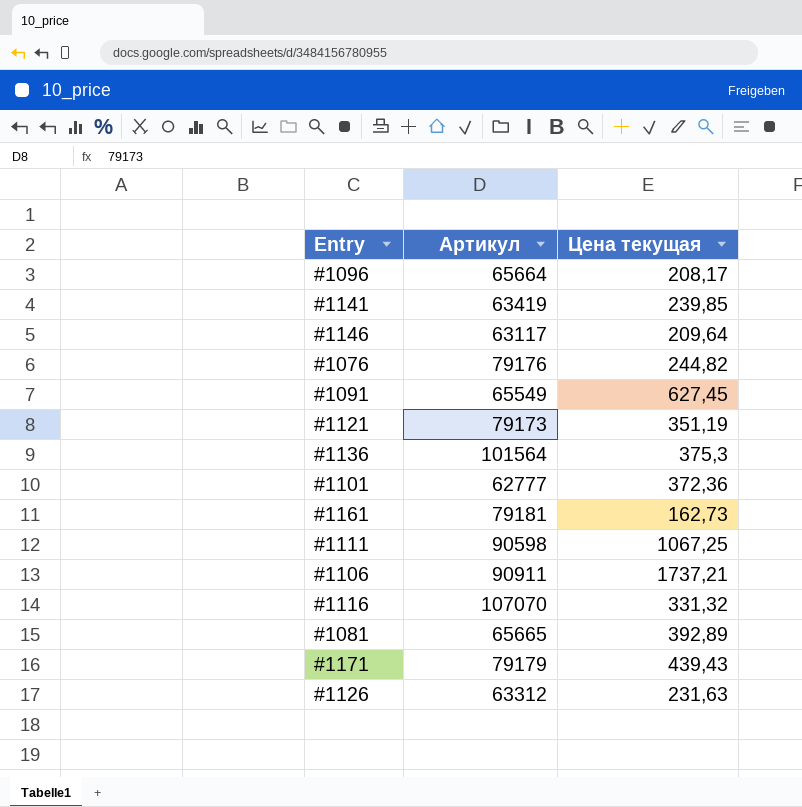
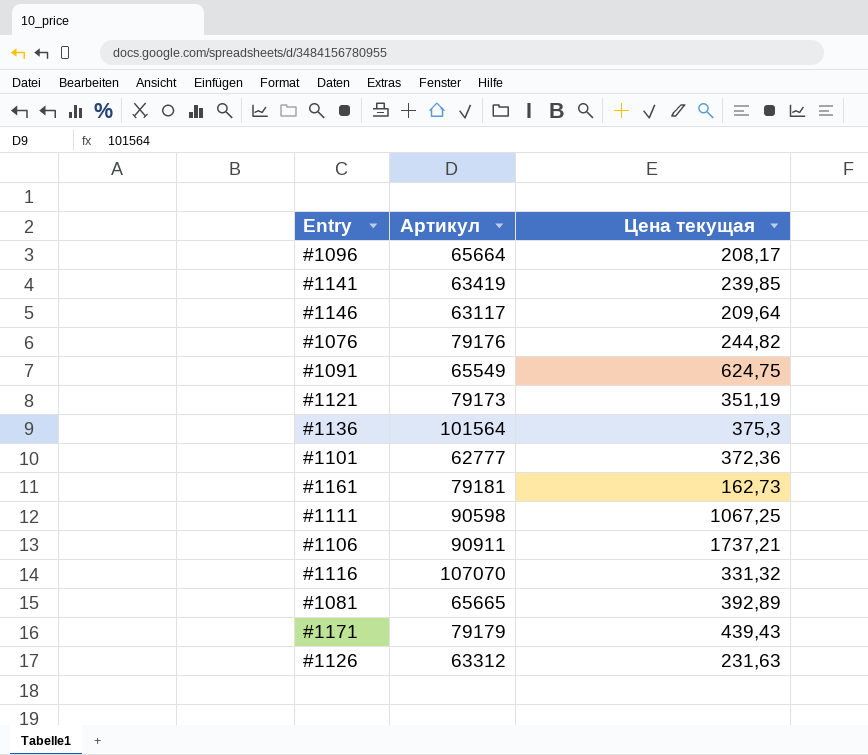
#1091 | Цена текущая: 627,45 -> 624,75

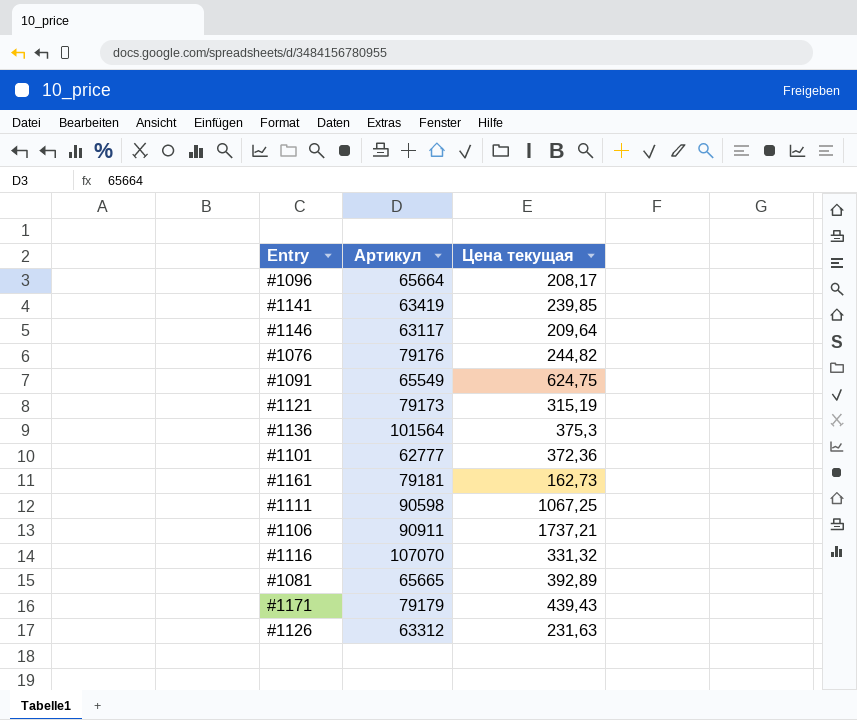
#1121 | Цена текущая: 351,19 -> 315,19

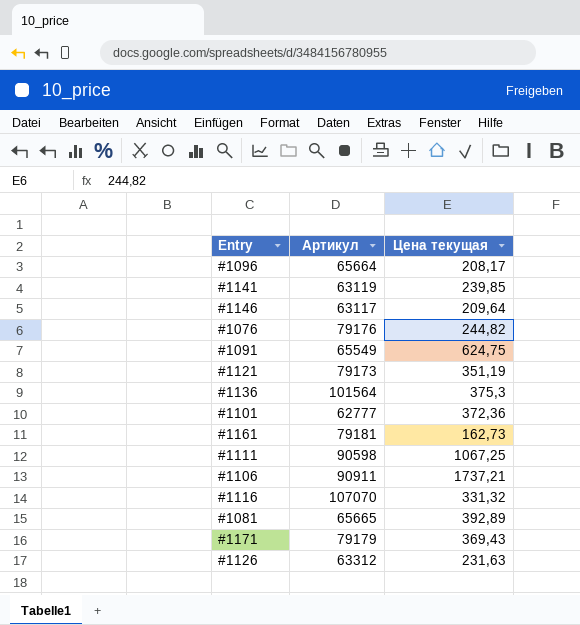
#1141 | Артикул: 63419 -> 63119
#1121 | Цена текущая: 315,19 -> 351,19
#1171 | Цена текущая: 439,43 -> 369,43

